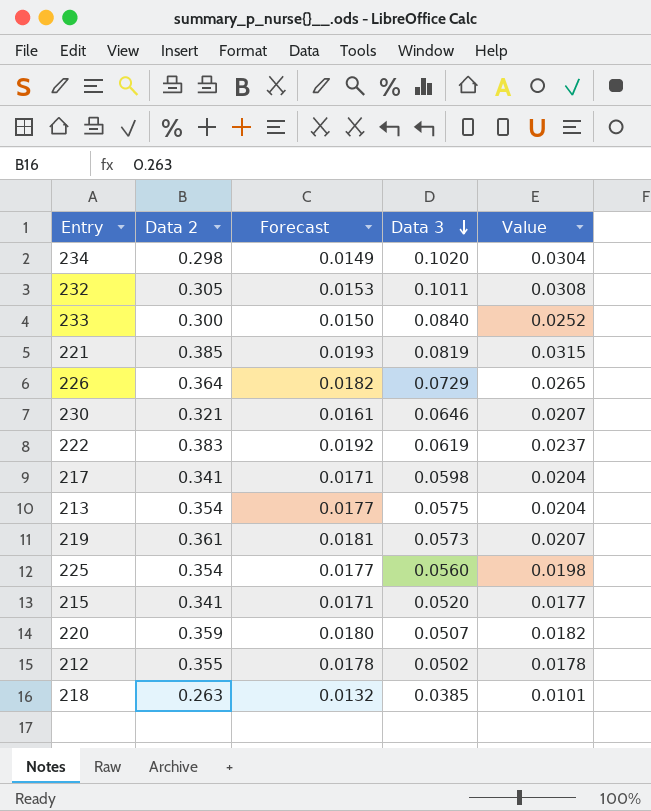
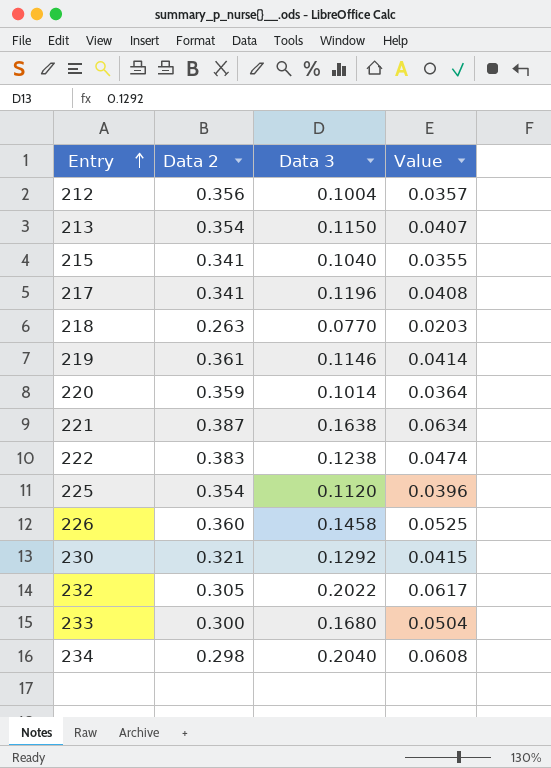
row order: Data 3 descending -> Entry ascending
column Forecast | formula: [Data 2] * 0.05 -> none
212 | Data 2: 0.355 -> 0.356
212 | Data 3: 0.0502 -> 0.1004
212 | Value: 0.0178 -> 0.0357
213 | Data 3: 0.0575 -> 0.1150
213 | Value: 0.0204 -> 0.0407
215 | Data 3: 0.0520 -> 0.1040
215 | Value: 0.0177 -> 0.0355
217 | Data 3: 0.0598 -> 0.1196
217 | Value: 0.0204 -> 0.0408
218 | Data 3: 0.0385 -> 0.0770
218 | Value: 0.0101 -> 0.0203
219 | Data 3: 0.0573 -> 0.1146
219 | Value: 0.0207 -> 0.0414
220 | Data 3: 0.0507 -> 0.1014
220 | Value: 0.0182 -> 0.0364
221 | Data 2: 0.385 -> 0.387
221 | Data 3: 0.0819 -> 0.1638
221 | Value: 0.0315 -> 0.0634
222 | Data 3: 0.0619 -> 0.1238
222 | Value: 0.0237 -> 0.0474
225 | Data 3: 0.0560 -> 0.1120
225 | Value: 0.0198 -> 0.0396
226 | Data 2: 0.364 -> 0.360
226 | Data 3: 0.0729 -> 0.1458
226 | Value: 0.0265 -> 0.0525
230 | Data 3: 0.0646 -> 0.1292
230 | Value: 0.0207 -> 0.0415
232 | Data 3: 0.1011 -> 0.2022
232 | Value: 0.0308 -> 0.0617
233 | Data 3: 0.0840 -> 0.1680
233 | Value: 0.0252 -> 0.0504
234 | Data 3: 0.1020 -> 0.2040
234 | Value: 0.0304 -> 0.0608

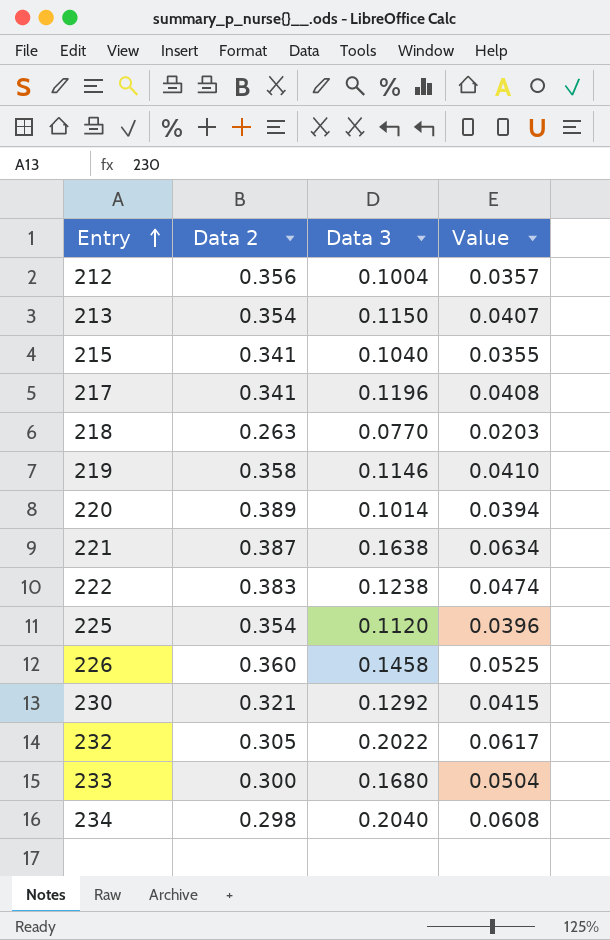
219 | Data 2: 0.361 -> 0.358
219 | Value: 0.0414 -> 0.0410
220 | Data 2: 0.359 -> 0.389
220 | Value: 0.0364 -> 0.0394

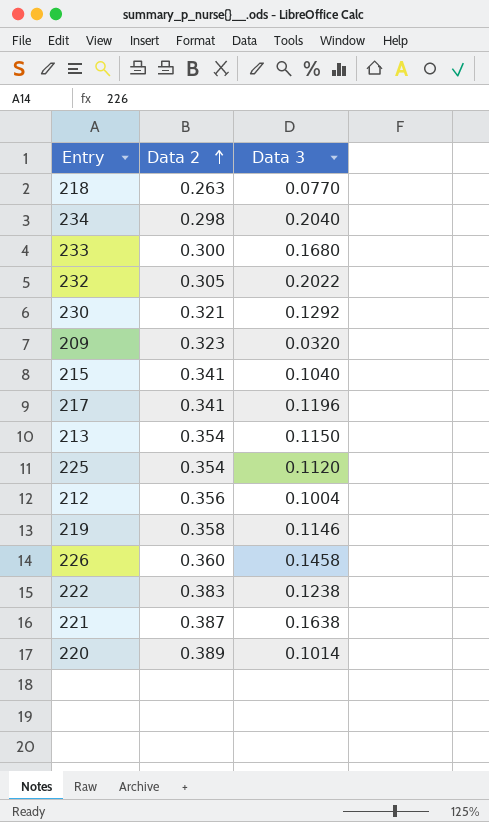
row order: Entry ascending -> Data 2 ascending
column Value | formula: [Data 2] * [Data 3] -> none
row 209: none -> 0.323 | 0.0320

